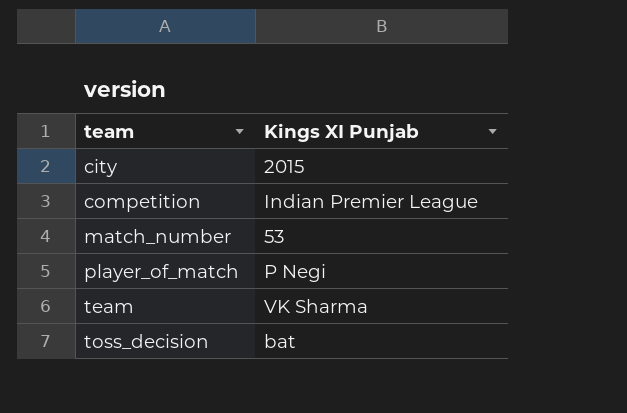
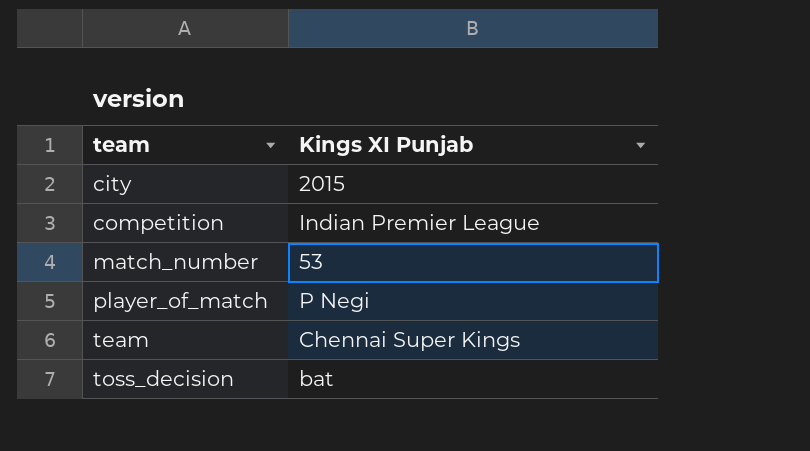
team | Kings XI Punjab: VK Sharma -> Chennai Super Kings

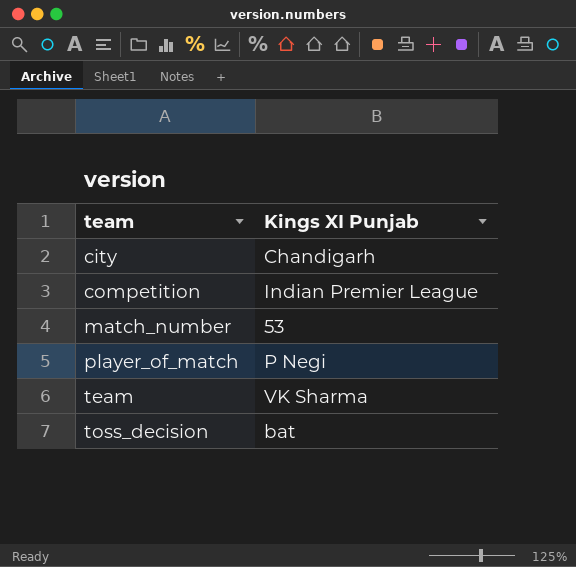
city | Kings XI Punjab: 2015 -> Chandigarh
team | Kings XI Punjab: Chennai Super Kings -> VK Sharma

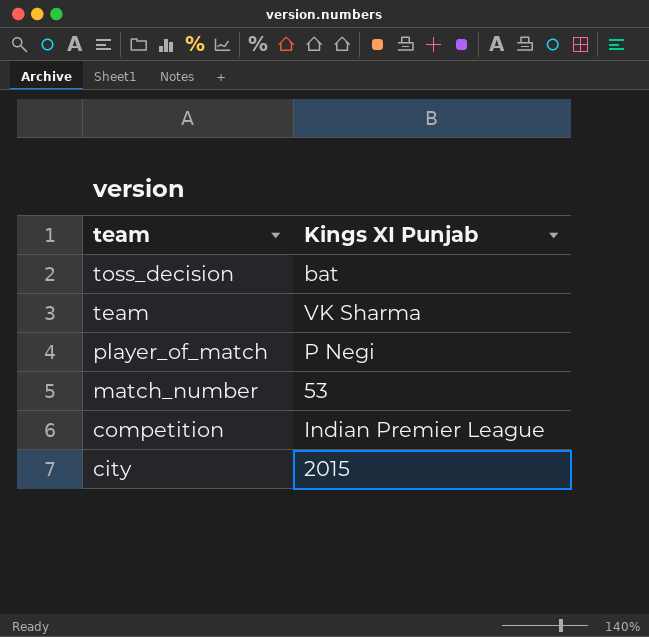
row order: team ascending -> team descending
city | Kings XI Punjab: Chandigarh -> 2015

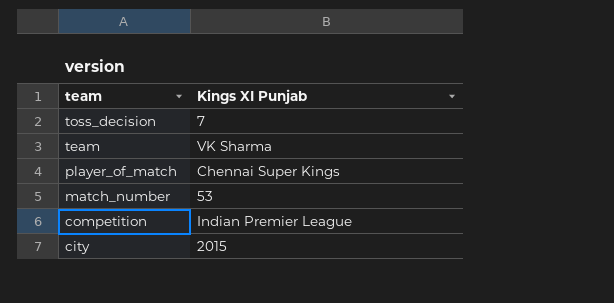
toss_decision | Kings XI Punjab: bat -> 7
player_of_match | Kings XI Punjab: P Negi -> Chennai Super Kings

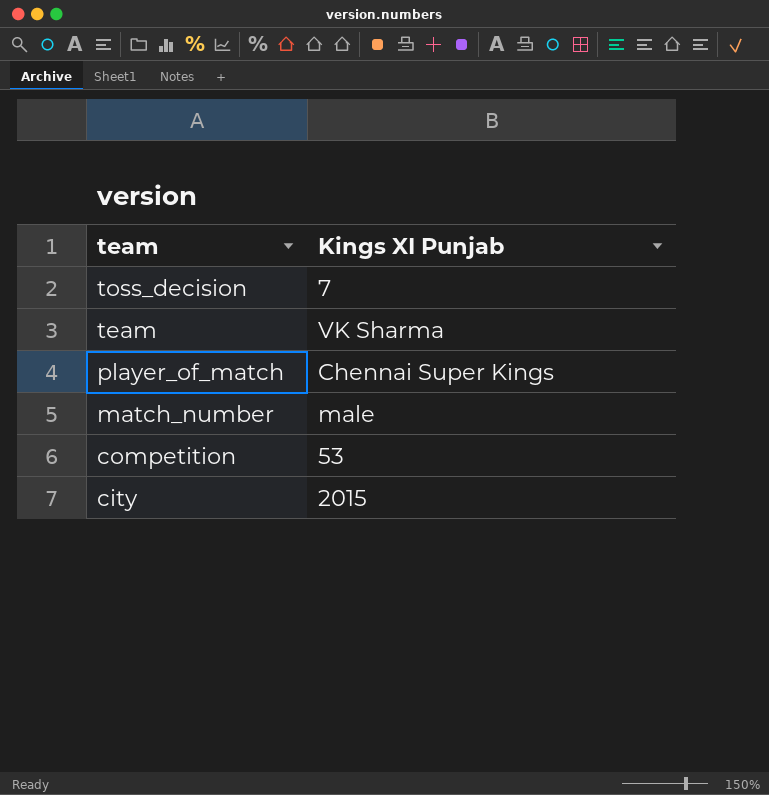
match_number | Kings XI Punjab: 53 -> male
competition | Kings XI Punjab: Indian Premier League -> 53

